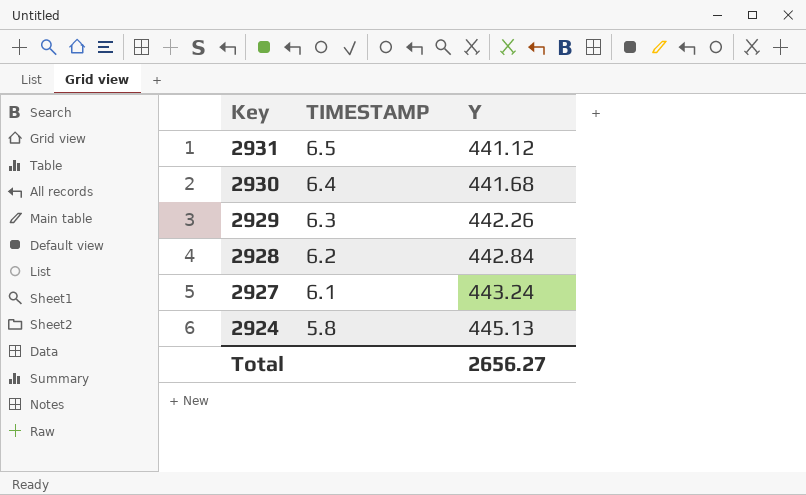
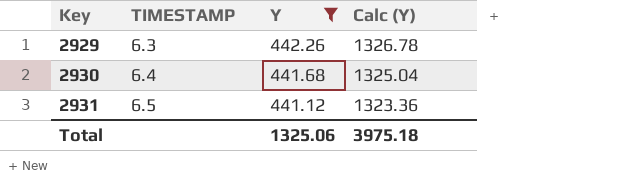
filter: none -> Y <= 442.26
row order: Key descending -> Key ascending
column Calc (Y) | formula: none -> [Y] * 3
Total | Y: 2656.27 -> 1325.06

